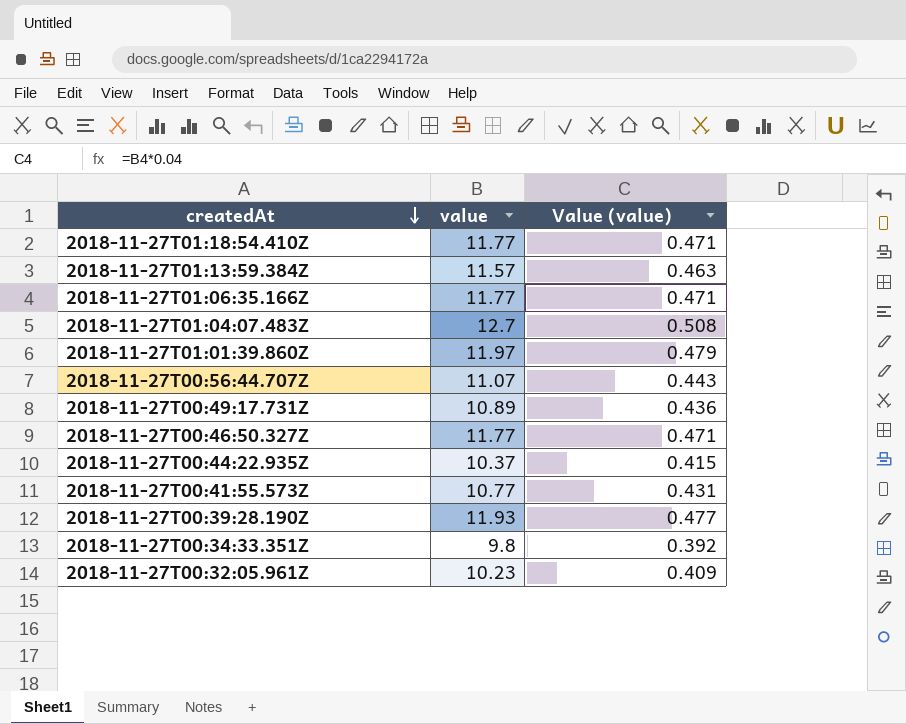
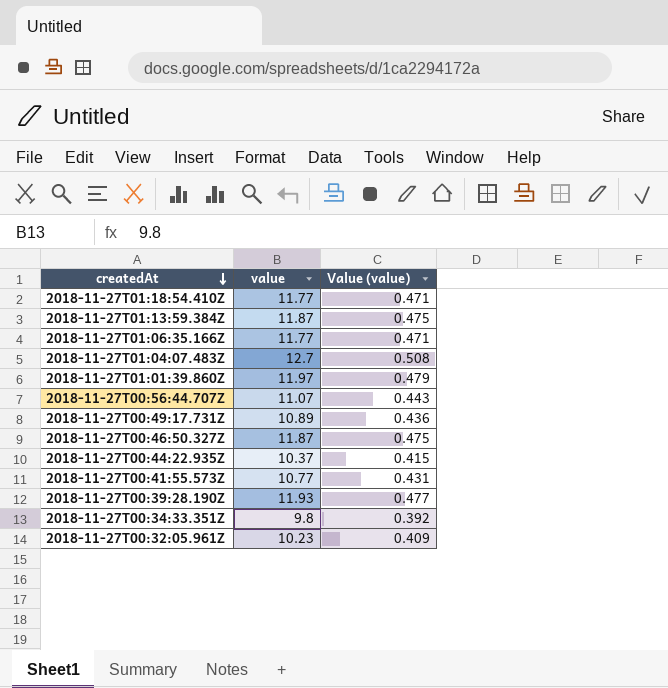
2018-11-27T01:13:59.384Z | value: 11.57 -> 11.87
2018-11-27T01:13:59.384Z | Value (value): 0.463 -> 0.475
2018-11-27T00:46:50.327Z | value: 11.77 -> 11.87
2018-11-27T00:46:50.327Z | Value (value): 0.471 -> 0.475

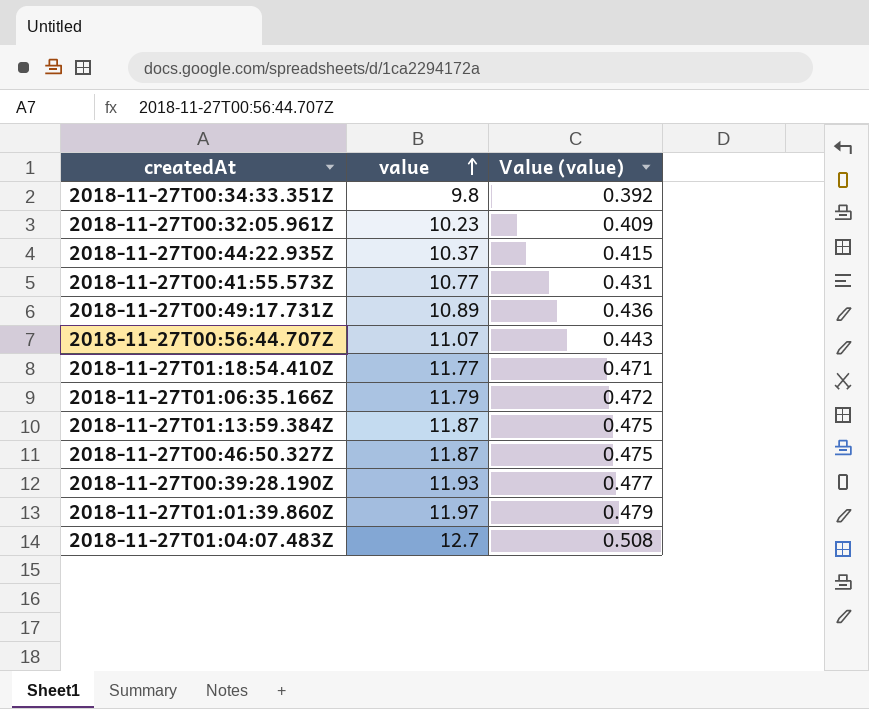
row order: createdAt descending -> value ascending
2018-11-27T01:06:35.166Z | value: 11.77 -> 11.79
2018-11-27T01:06:35.166Z | Value (value): 0.471 -> 0.472

